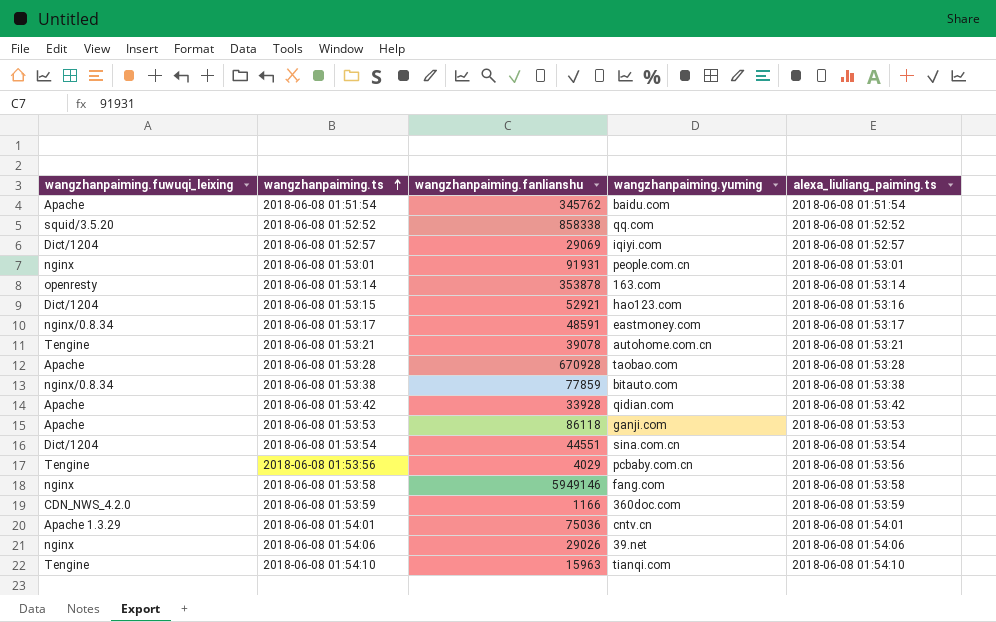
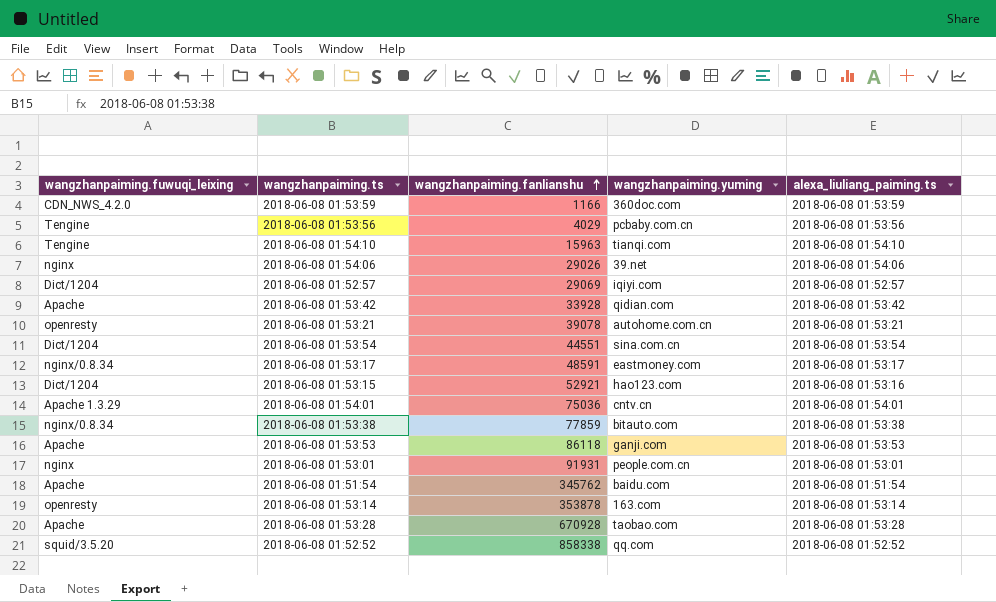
row order: wangzhanpaiming.ts ascending -> wangzhanpaiming.fanlianshu ascending
row 2018-06-08 01:53:58: nginx | 5949146 | fang.com | 2018-06-08 01:53:58 -> none
2018-06-08 01:53:21 | wangzhanpaiming.fuwuqi_leixing: Tengine -> openresty

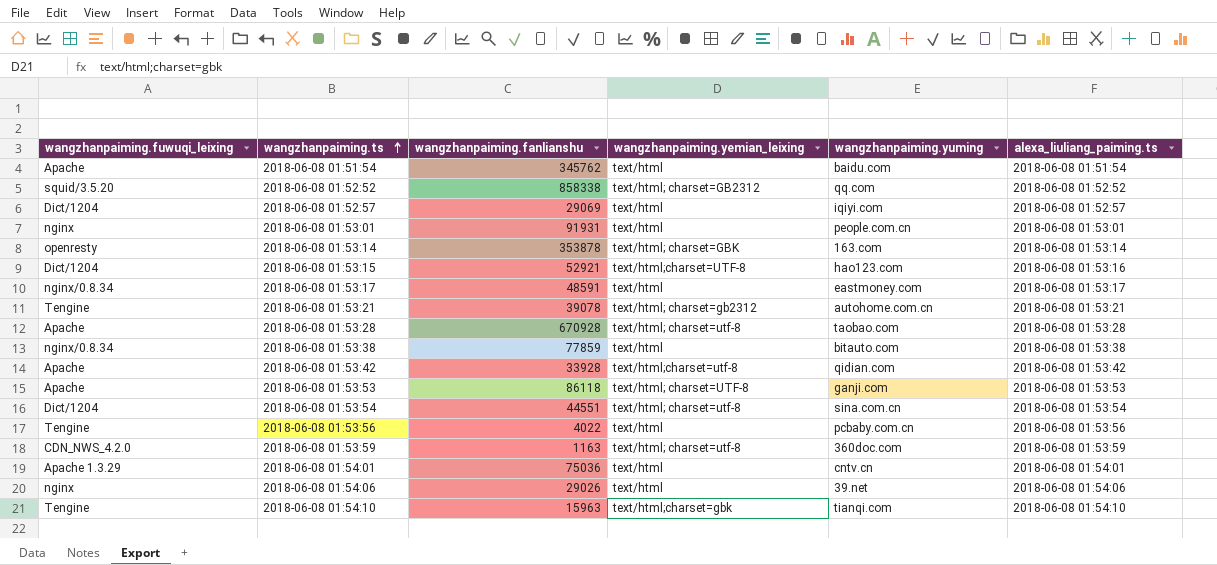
row order: wangzhanpaiming.fanlianshu ascending -> wangzhanpaiming.ts ascending
column wangzhanpaiming.yemian_leixing | position: none -> 4
2018-06-08 01:53:21 | wangzhanpaiming.fuwuqi_leixing: openresty -> Tengine
2018-06-08 01:53:56 | wangzhanpaiming.fanlianshu: 4029 -> 4022
2018-06-08 01:53:59 | wangzhanpaiming.fanlianshu: 1166 -> 1163

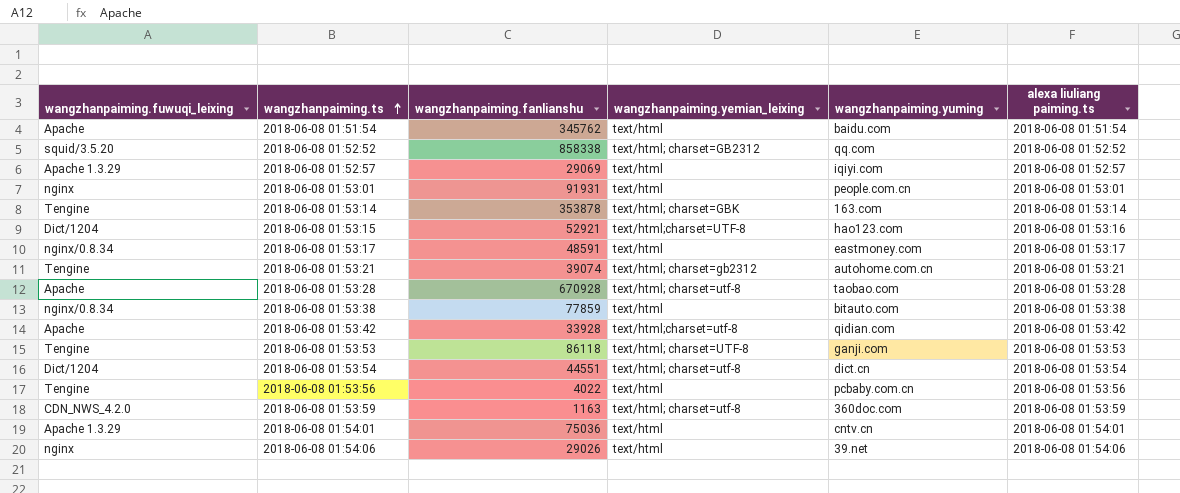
column name: alexa_liuliang_paiming.ts -> alexa liuliang paiming.ts
row 2018-06-08 01:54:10: Tengine | 15963 | text/html;charset=gbk | tianqi.com | 2018-06-08 01:54:10 -> none
2018-06-08 01:52:57 | wangzhanpaiming.fuwuqi_leixing: Dict/1204 -> Apache 1.3.29
2018-06-08 01:53:14 | wangzhanpaiming.fuwuqi_leixing: openresty -> Tengine
2018-06-08 01:53:21 | wangzhanpaiming.fanlianshu: 39078 -> 39074
2018-06-08 01:53:53 | wangzhanpaiming.fuwuqi_leixing: Apache -> Tengine
2018-06-08 01:53:54 | wangzhanpaiming.yuming: sina.com.cn -> dict.cn

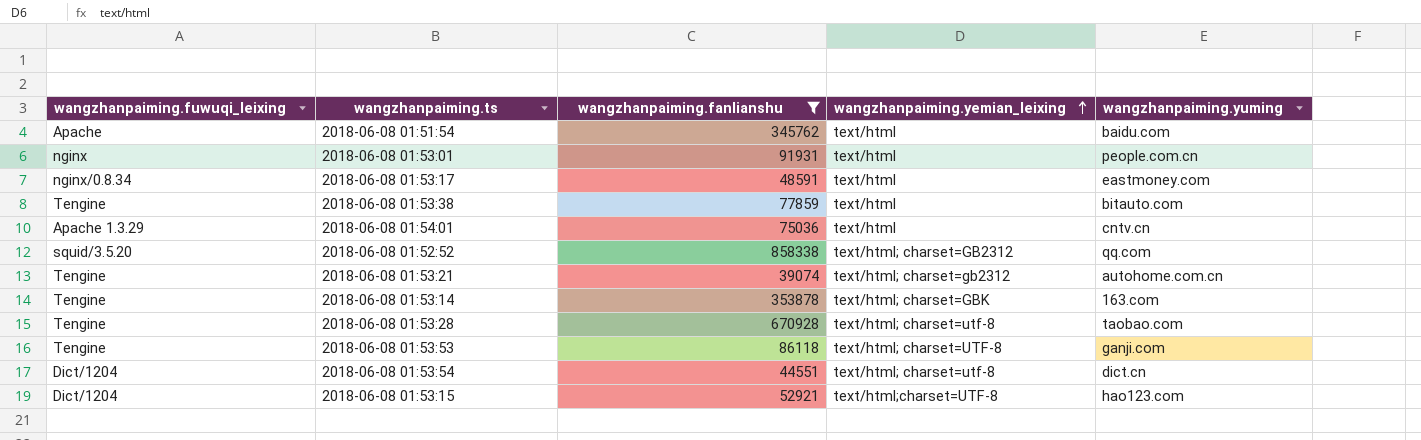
filter: none -> wangzhanpaiming.fanlianshu >= 39074
row order: wangzhanpaiming.ts ascending -> wangzhanpaiming.yemian_leixing ascending
column alexa liuliang paiming.ts | position: 6 -> none
2018-06-08 01:53:38 | wangzhanpaiming.fuwuqi_leixing: nginx/0.8.34 -> Tengine
2018-06-08 01:53:28 | wangzhanpaiming.fuwuqi_leixing: Apache -> Tengine

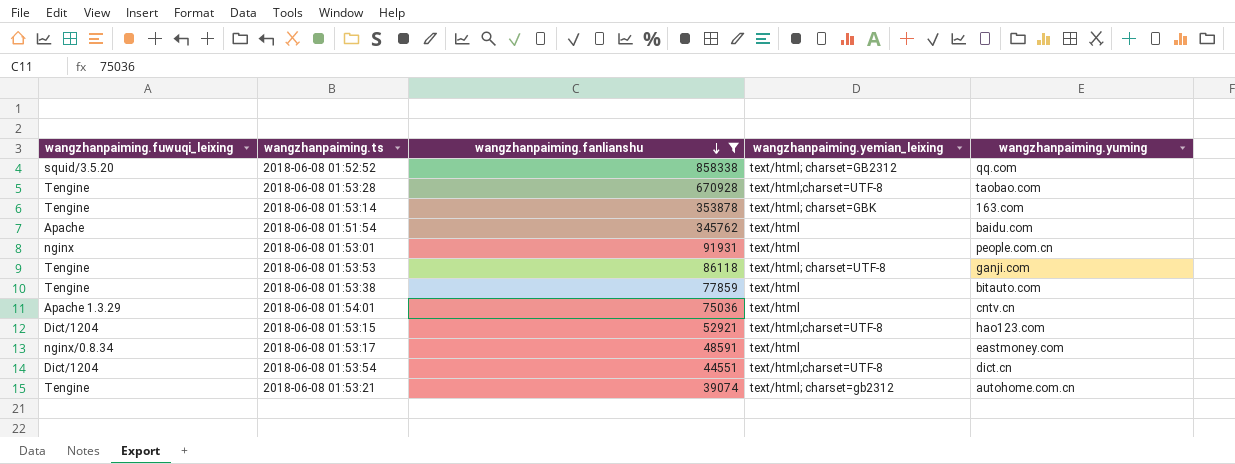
row order: wangzhanpaiming.yemian_leixing ascending -> wangzhanpaiming.fanlianshu descending
2018-06-08 01:53:28 | wangzhanpaiming.yemian_leixing: text/html; charset=utf-8 -> text/html;charset=UTF-8
2018-06-08 01:53:54 | wangzhanpaiming.yemian_leixing: text/html; charset=utf-8 -> text/html;charset=UTF-8

